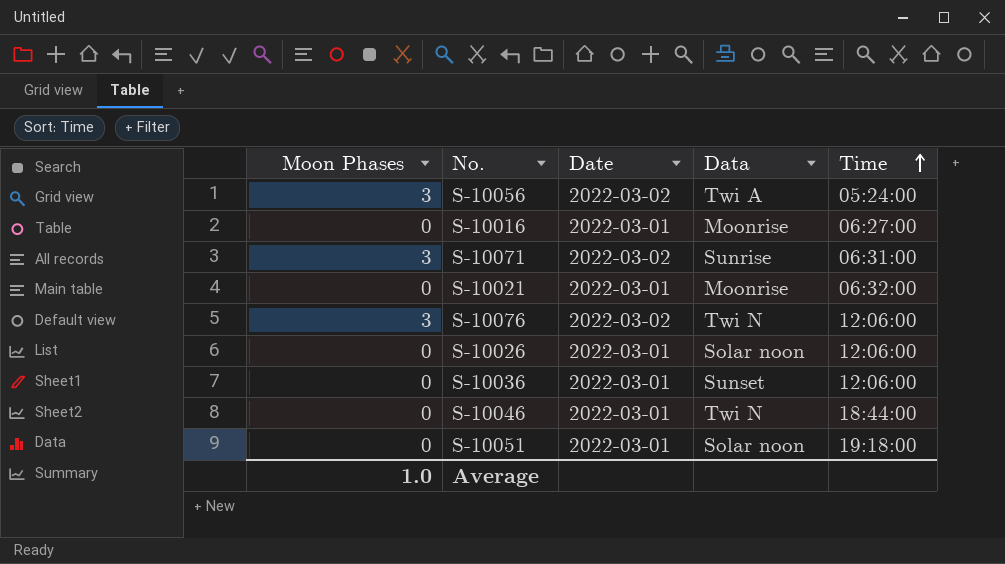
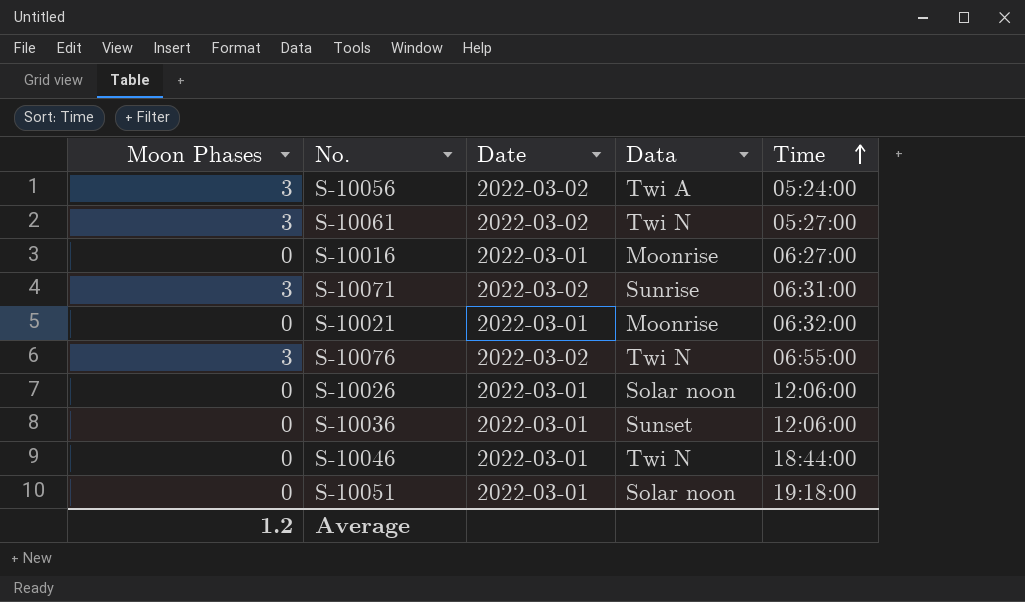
row S-10061: none -> 3 | 2022-03-02 | Twi N | 05:27:00
S-10076 | Time: 12:06:00 -> 06:55:00
Average | Moon Phases: 1.0 -> 1.2

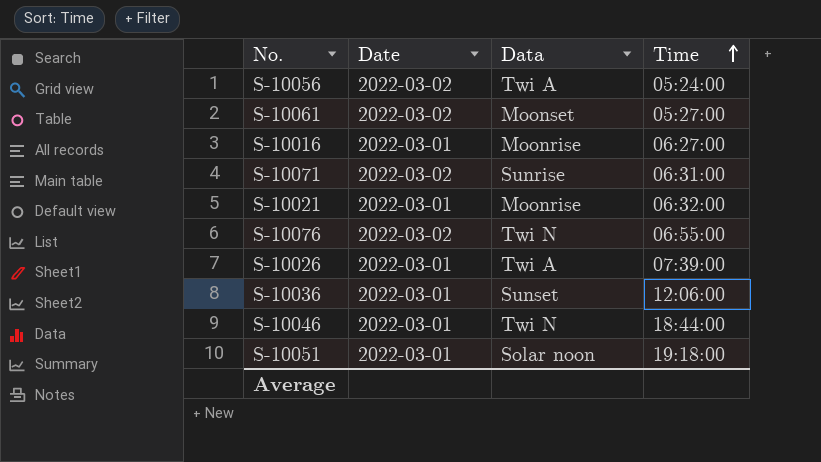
column Moon Phases | position: 1 -> none
S-10061 | Data: Twi N -> Moonset
S-10026 | Data: Solar noon -> Twi A
S-10026 | Time: 12:06:00 -> 07:39:00

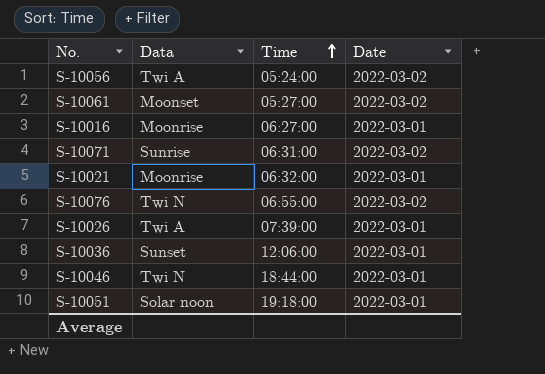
column Date | position: 2 -> 4

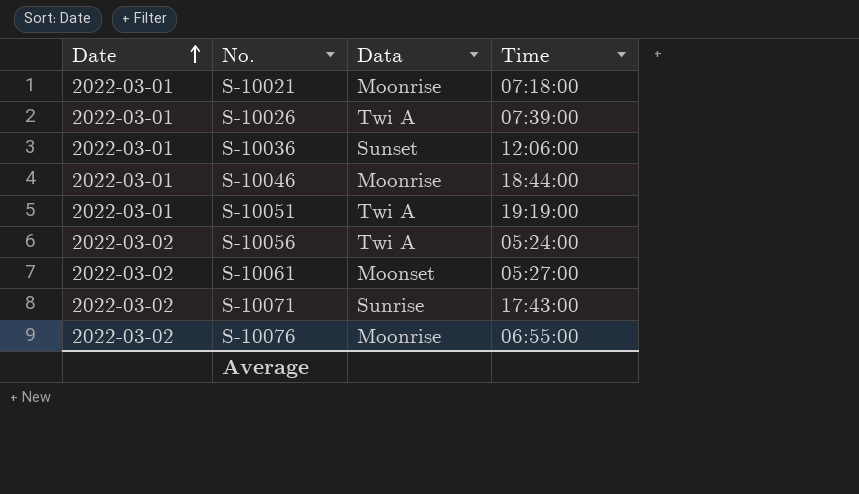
row order: Time ascending -> Date ascending
column Date | position: 4 -> 1
row S-10016: Moonrise | 06:27:00 | 2022-03-01 -> none
S-10021 | Time: 06:32:00 -> 07:18:00
S-10046 | Data: Twi N -> Moonrise
S-10051 | Data: Solar noon -> Twi A
S-10051 | Time: 19:18:00 -> 19:19:00
S-10071 | Time: 06:31:00 -> 17:43:00
S-10076 | Data: Twi N -> Moonrise

